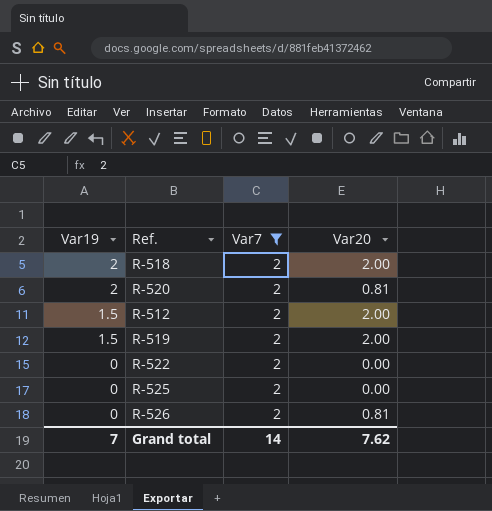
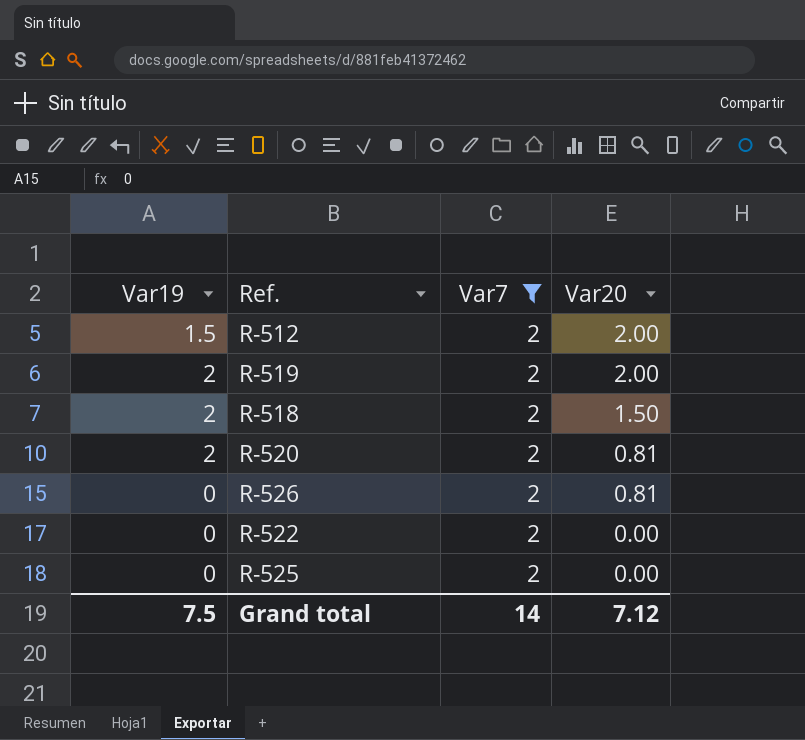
row order: Var19 descending -> Var20 descending
R-519 | Var19: 1.5 -> 2
R-518 | Var20: 2.00 -> 1.50
Grand total | Var19: 7 -> 7.5
Grand total | Var20: 7.62 -> 7.12

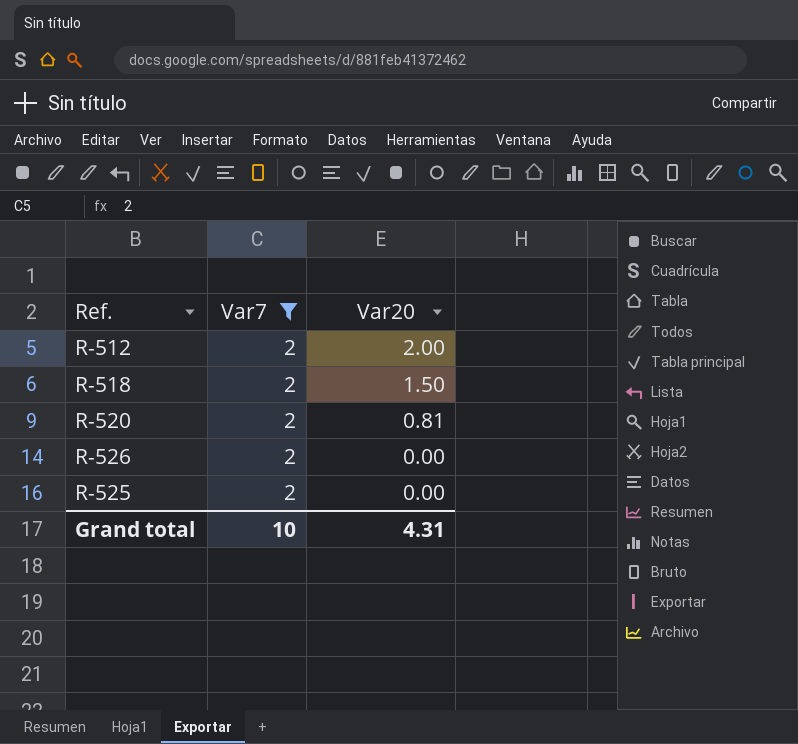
column Var19 | position: 1 -> none
row R-519: 2 | 2 | 2.00 -> none
row R-522: 0 | 2 | 0.00 -> none
R-526 | Var20: 0.81 -> 0.00
Grand total | Var7: 14 -> 10
Grand total | Var20: 7.12 -> 4.31

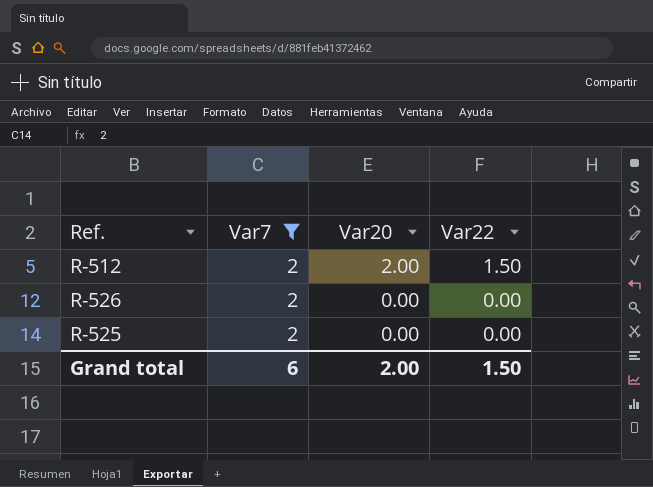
column Var22 | position: none -> 4
row R-518: 2 | 1.50 -> none
row R-520: 2 | 0.81 -> none
Grand total | Var7: 10 -> 6
Grand total | Var20: 4.31 -> 2.00

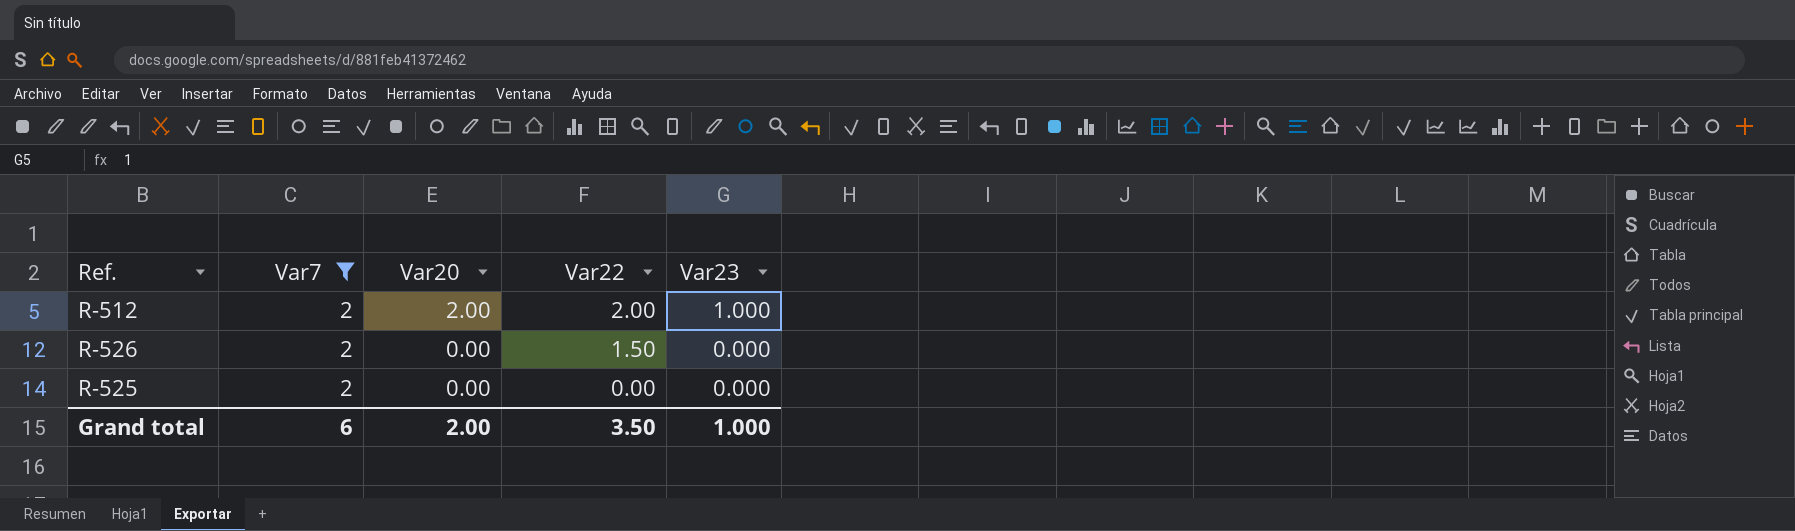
column Var23 | position: none -> 5
R-512 | Var22: 1.50 -> 2.00
R-526 | Var22: 0.00 -> 1.50
Grand total | Var22: 1.50 -> 3.50

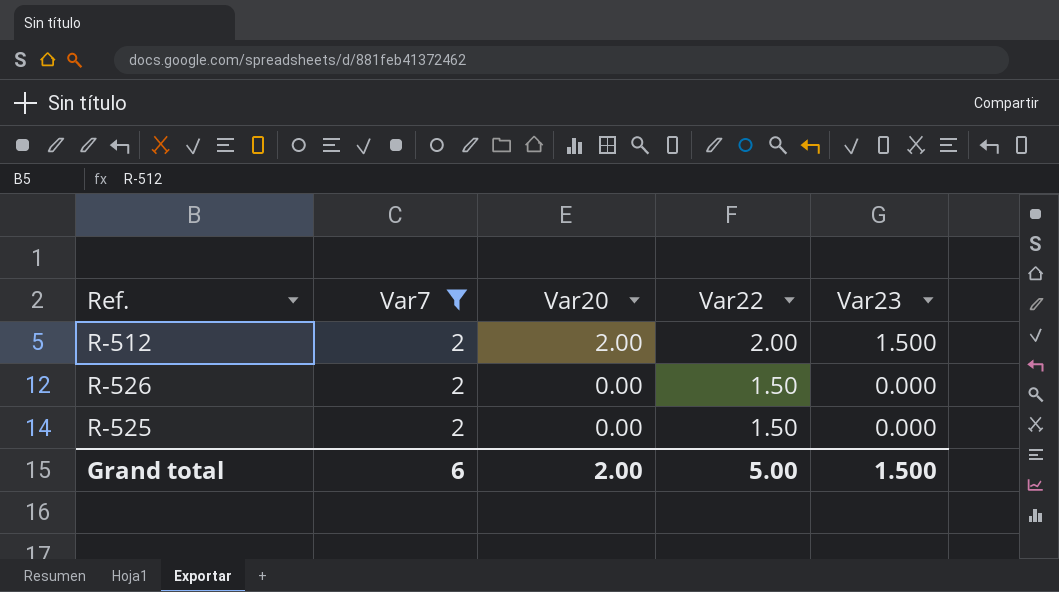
R-512 | Var23: 1.000 -> 1.500
R-525 | Var22: 0.00 -> 1.50
Grand total | Var22: 3.50 -> 5.00
Grand total | Var23: 1.000 -> 1.500

